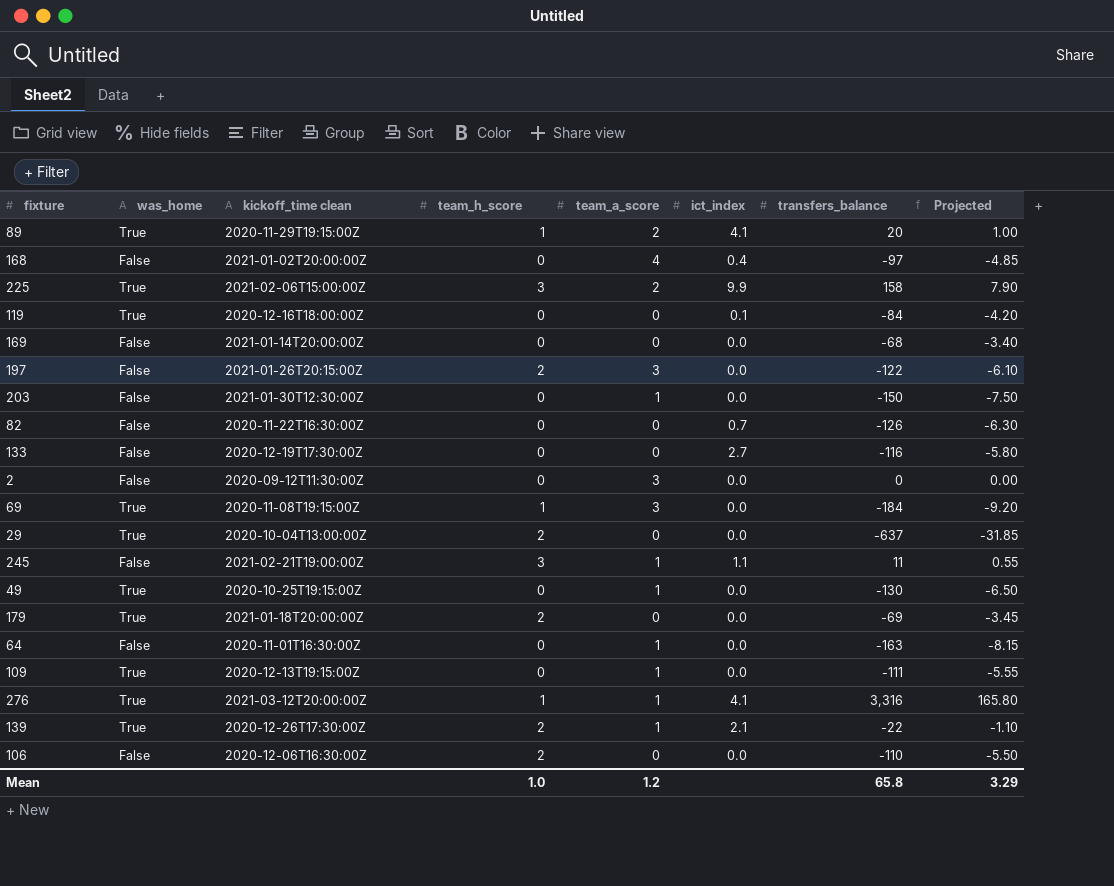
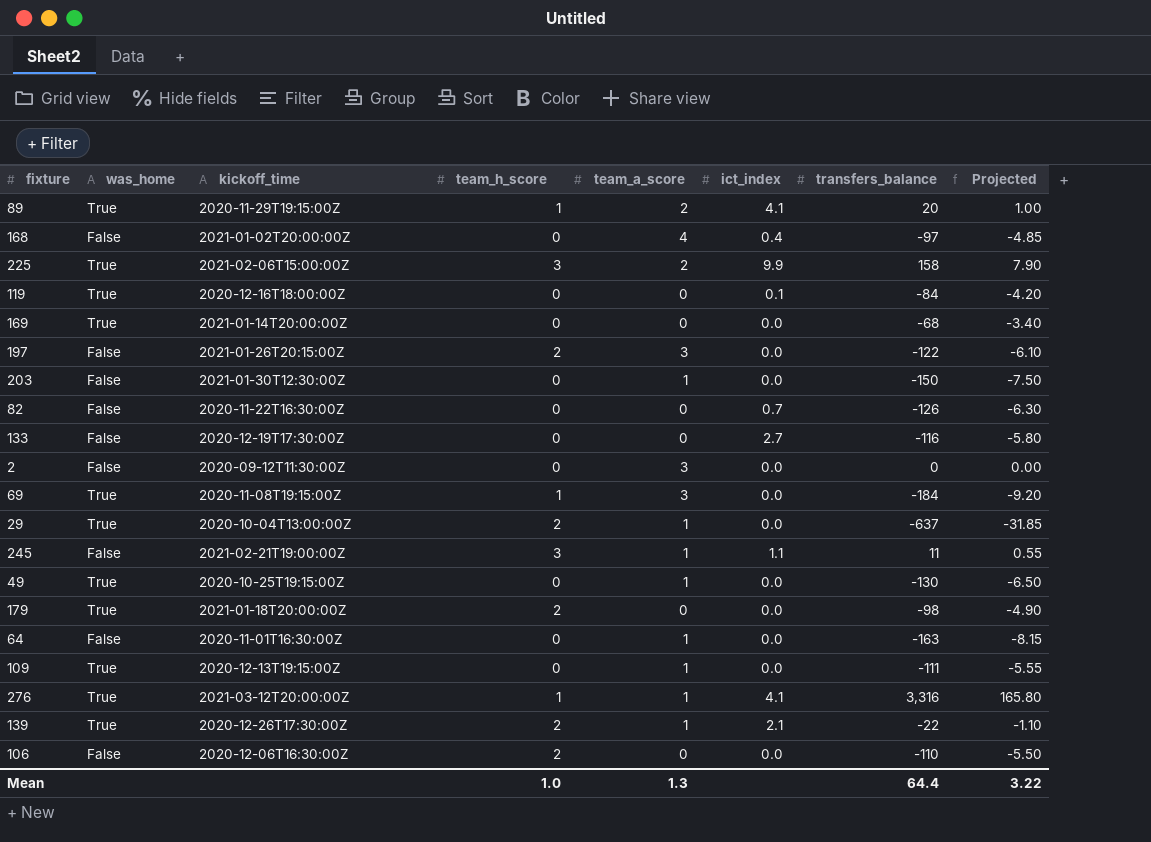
column name: kickoff_time clean -> kickoff_time
169 | was_home: False -> True
29 | team_a_score: 0 -> 1
179 | transfers_balance: -69 -> -98
179 | Projected: -3.45 -> -4.90
Mean | team_a_score: 1.2 -> 1.3
Mean | transfers_balance: 65.8 -> 64.4
Mean | Projected: 3.29 -> 3.22

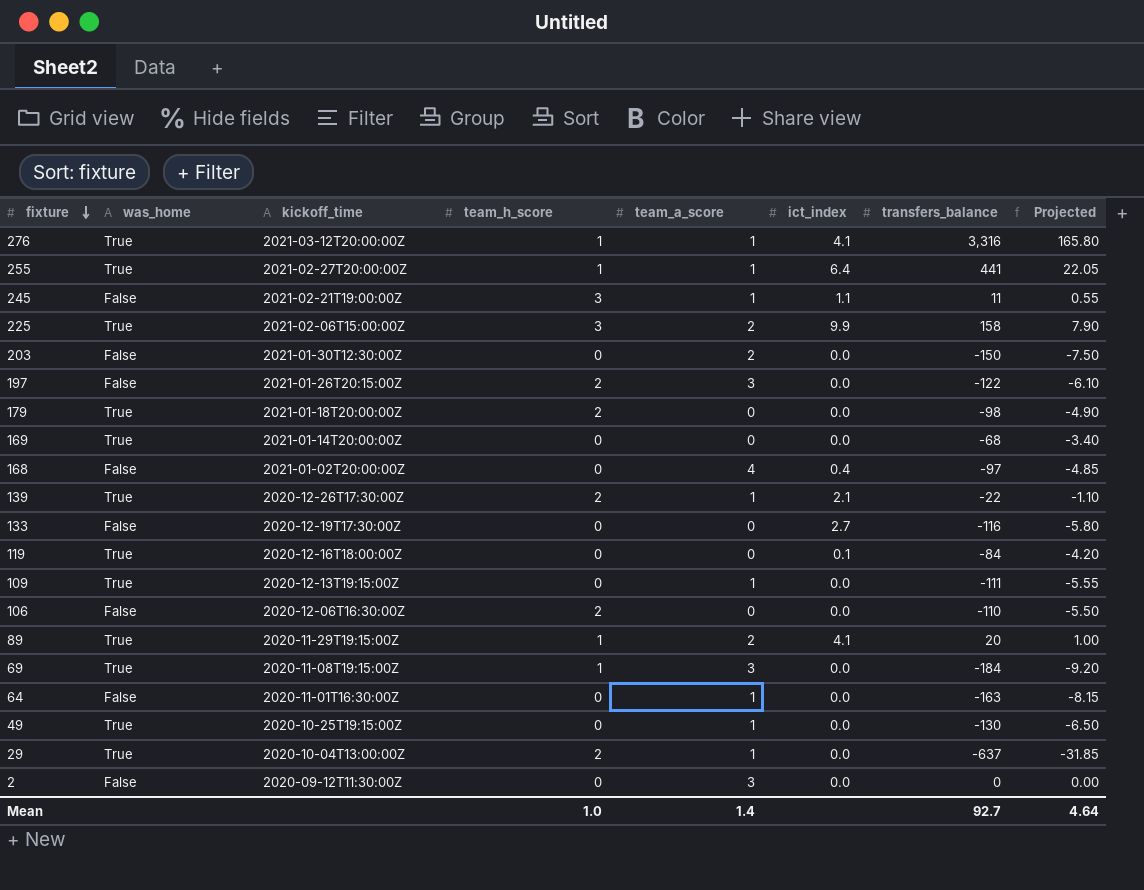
row order: none -> fixture descending
row 82: False | 2020-11-22T16:30:00Z | 0 | 0 | 0.7 | -126 | -6.30 -> none
row 255: none -> True | 2021-02-27T20:00:00Z | 1 | 1 | 6.4 | 441 | 22.05
203 | team_a_score: 1 -> 2
Mean | team_a_score: 1.3 -> 1.4
Mean | transfers_balance: 64.4 -> 92.7
Mean | Projected: 3.22 -> 4.64

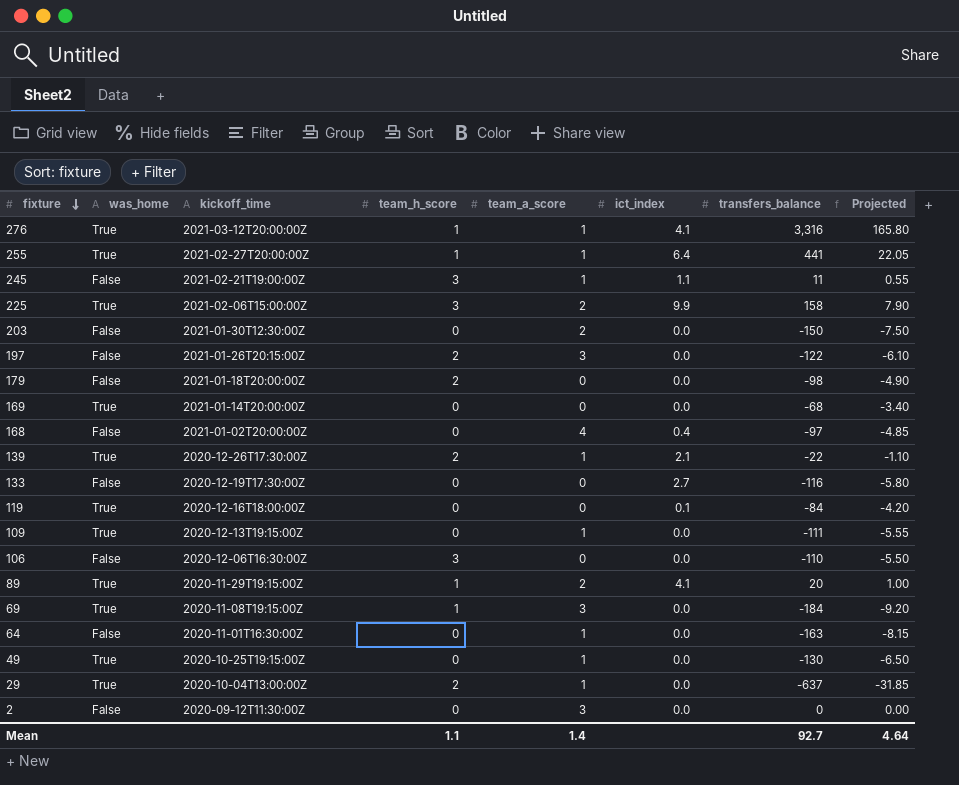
179 | was_home: True -> False
106 | team_h_score: 2 -> 3
Mean | team_h_score: 1.0 -> 1.1

